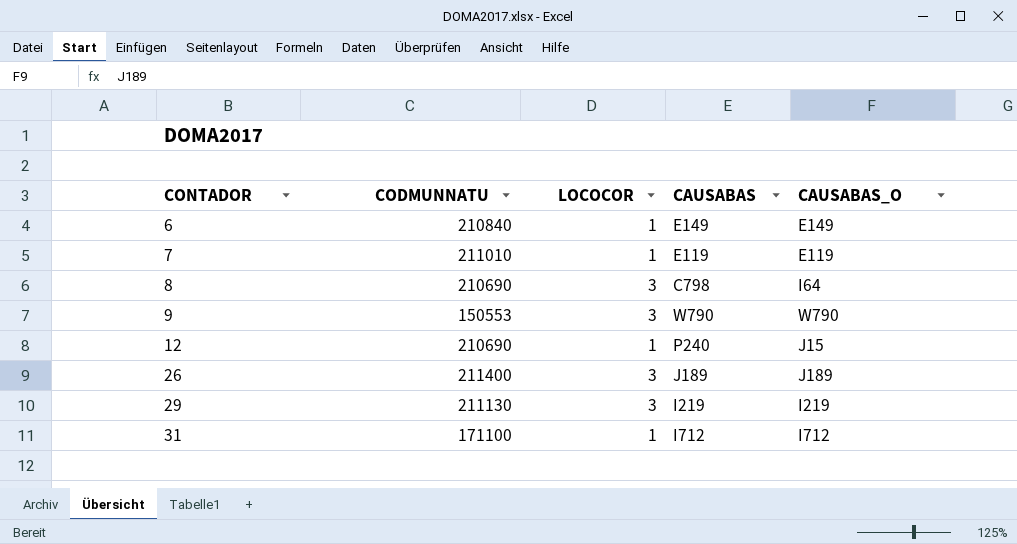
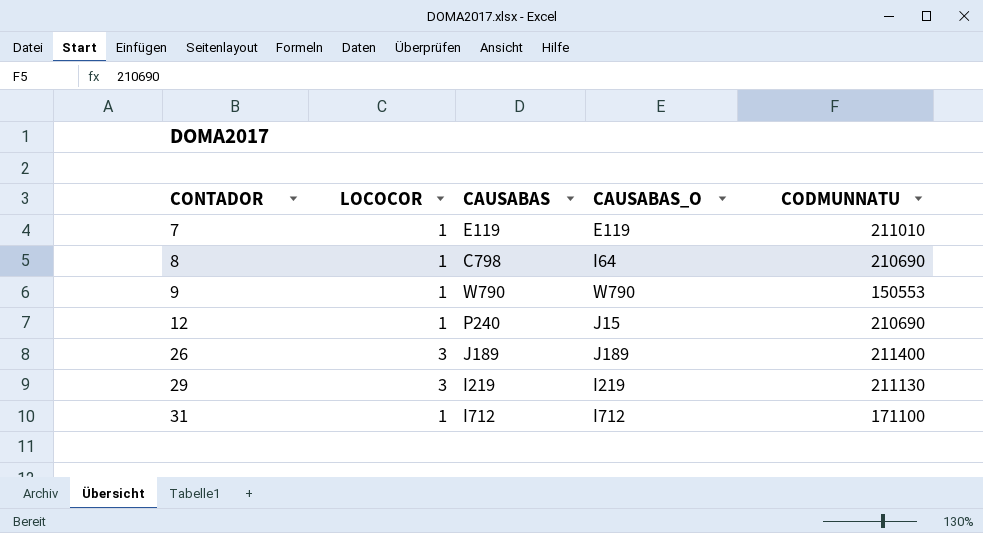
column CODMUNNATU | position: 2 -> 5
row 6: 210840 | 1 | E149 | E149 -> none
8 | LOCOCOR: 3 -> 1
9 | LOCOCOR: 3 -> 1

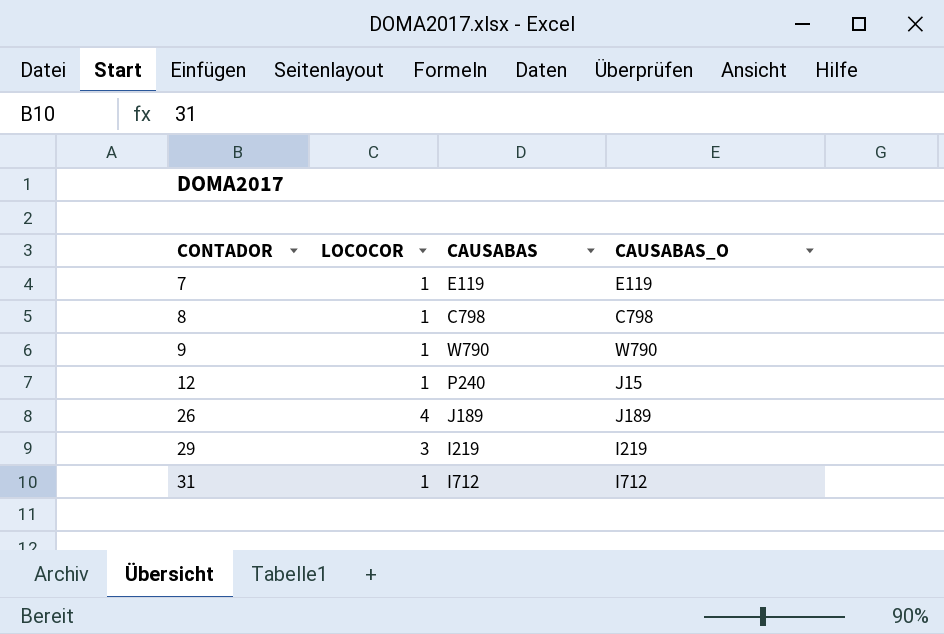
column CODMUNNATU | position: 5 -> none
8 | CAUSABAS_O: I64 -> C798
26 | LOCOCOR: 3 -> 4

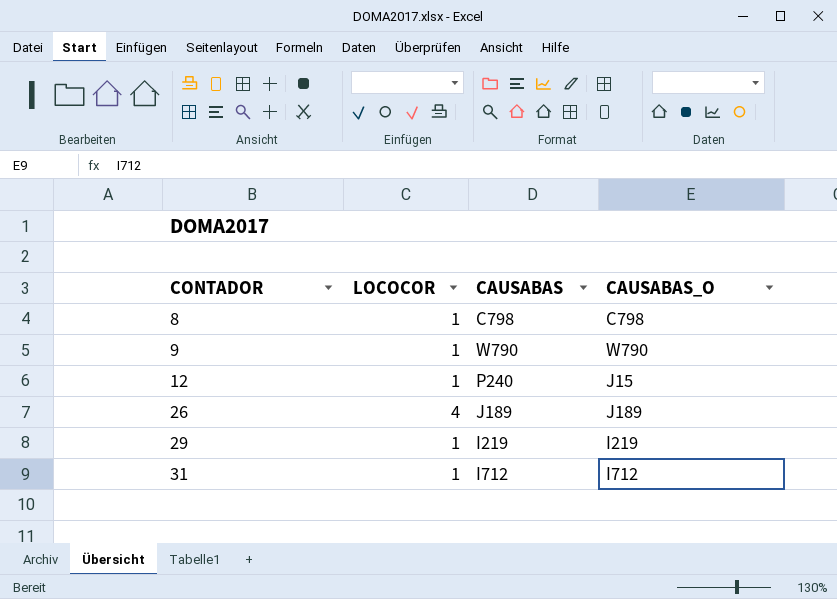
row 7: 1 | E119 | E119 -> none
29 | LOCOCOR: 3 -> 1

